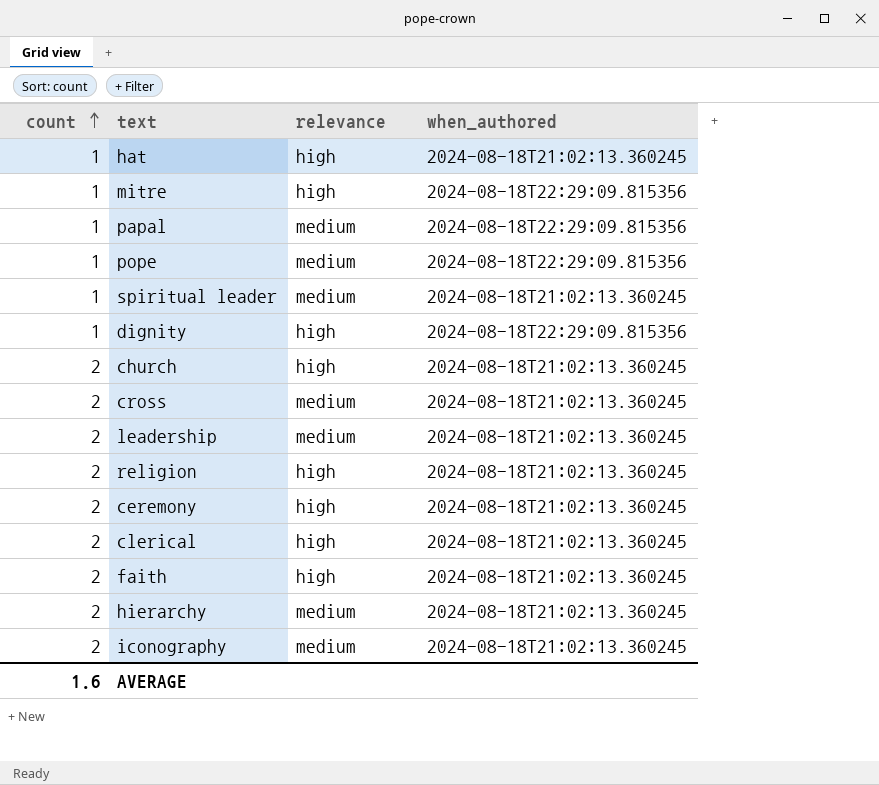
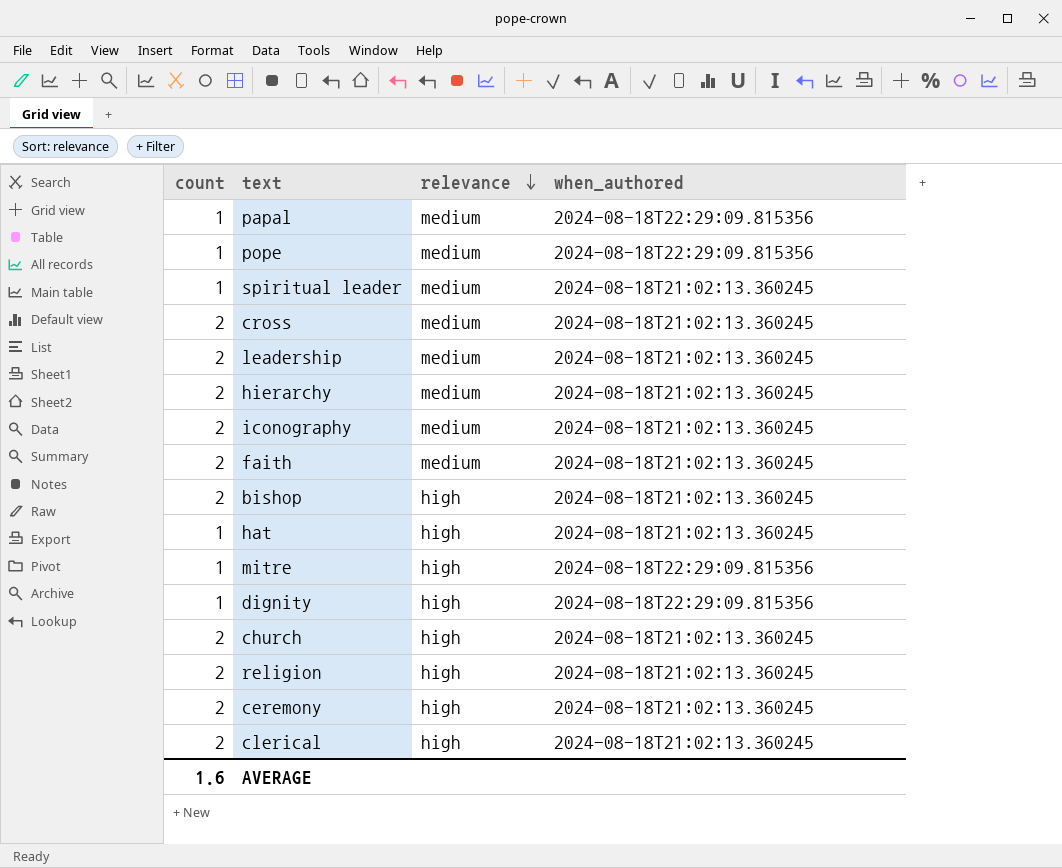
row order: count ascending -> relevance descending
faith | relevance: high -> medium
row bishop: none -> 2 | high | 2024-08-18T21:02:13.360245

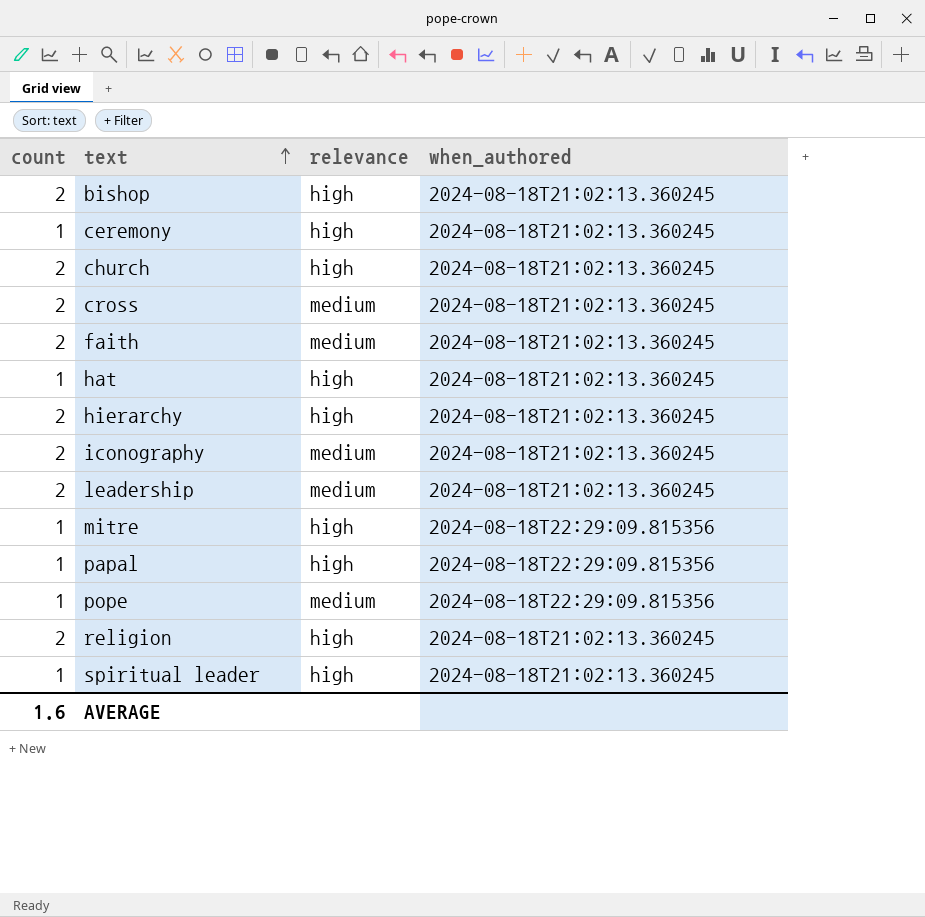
row order: relevance descending -> text ascending
row dignity: 1 | high | 2024-08-18T22:29:09.815356 -> none
row clerical: 2 | high | 2024-08-18T21:02:13.360245 -> none
ceremony | count: 2 -> 1
hierarchy | relevance: medium -> high
papal | relevance: medium -> high
spiritual leader | relevance: medium -> high

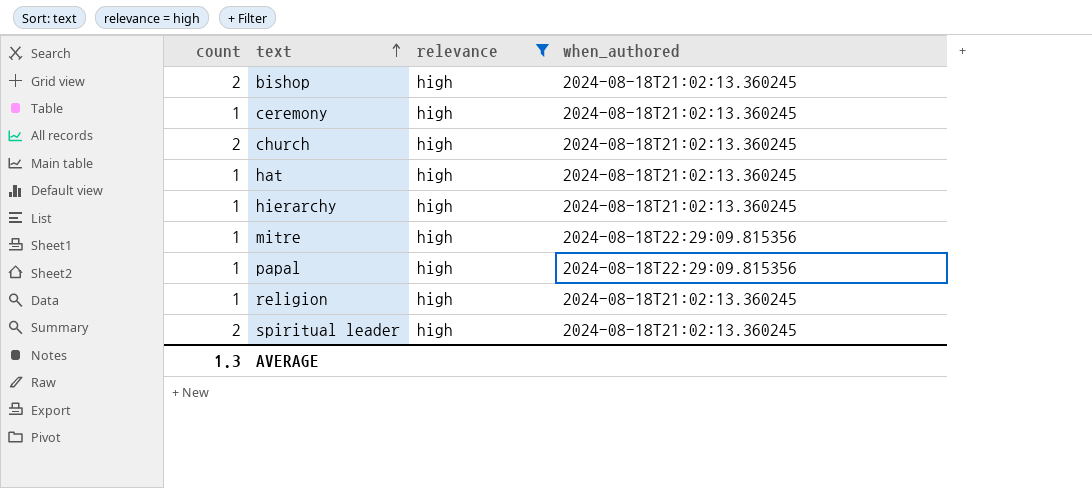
filter: none -> relevance = high
hierarchy | count: 2 -> 1
religion | count: 2 -> 1
spiritual leader | count: 1 -> 2
AVERAGE | count: 1.6 -> 1.3

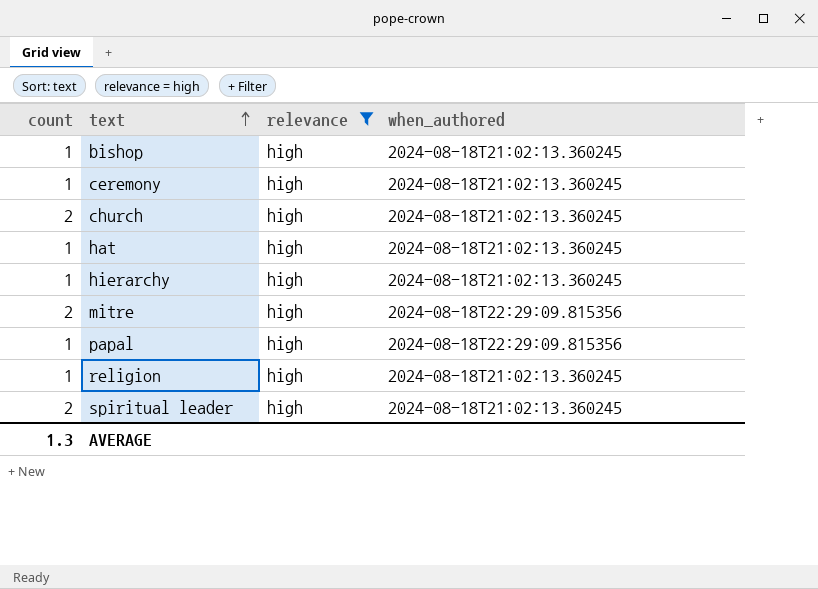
bishop | count: 2 -> 1
mitre | count: 1 -> 2

